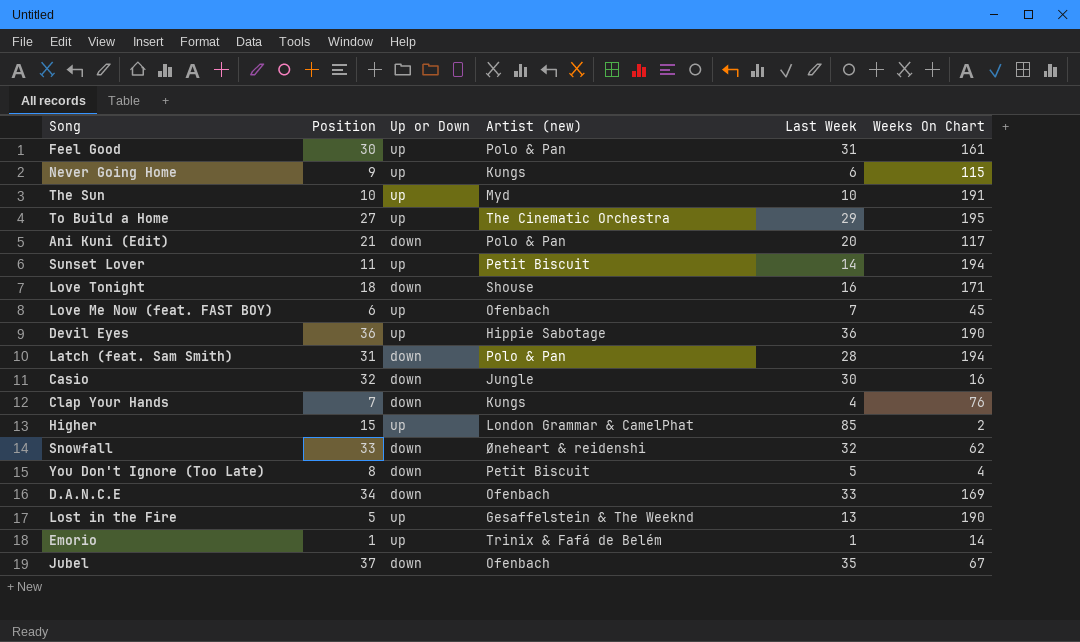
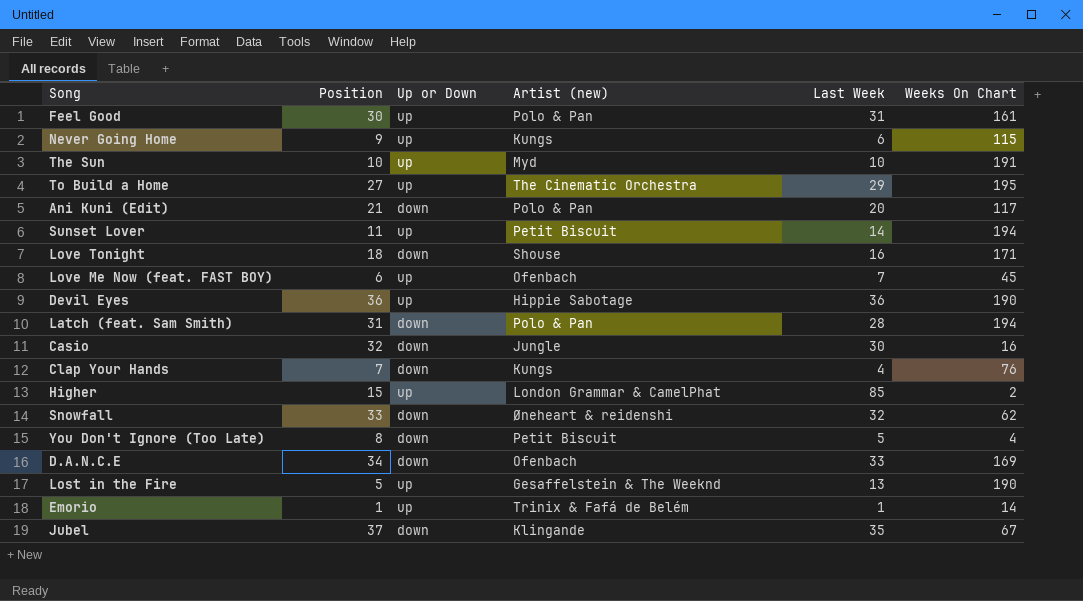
Jubel | Artist (new): Ofenbach -> Klingande

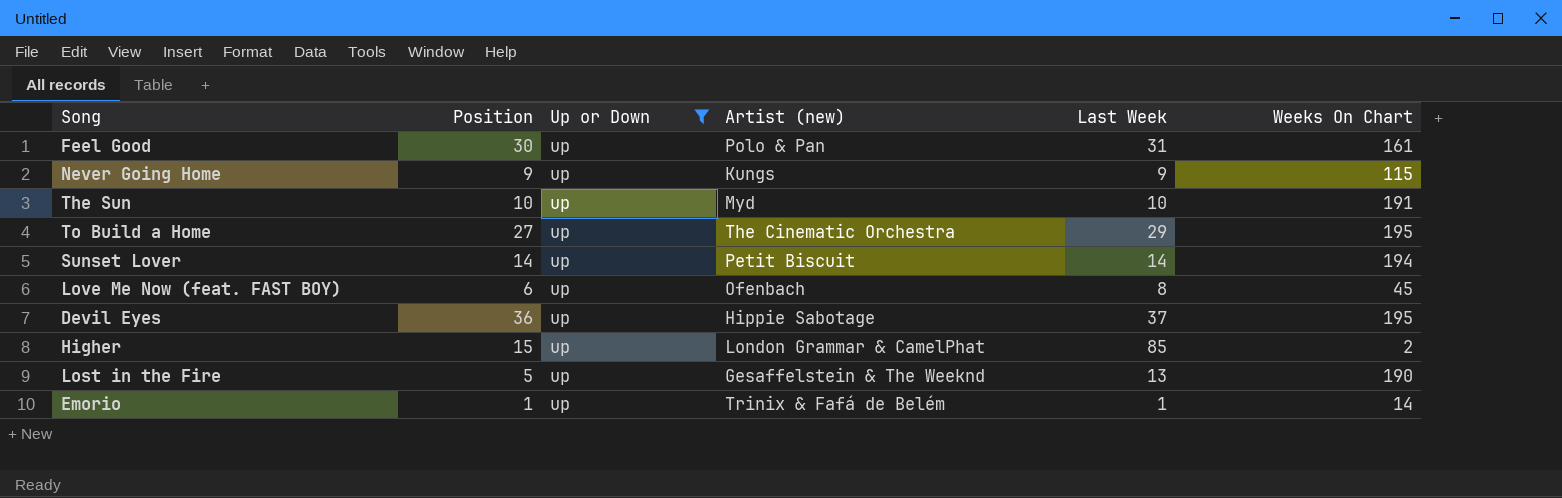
filter: none -> Up or Down = up
Never Going Home | Last Week: 6 -> 9
Sunset Lover | Position: 11 -> 14
Love Me Now (feat. FAST BOY) | Last Week: 7 -> 8
Devil Eyes | Last Week: 36 -> 37
Devil Eyes | Weeks On Chart: 190 -> 195

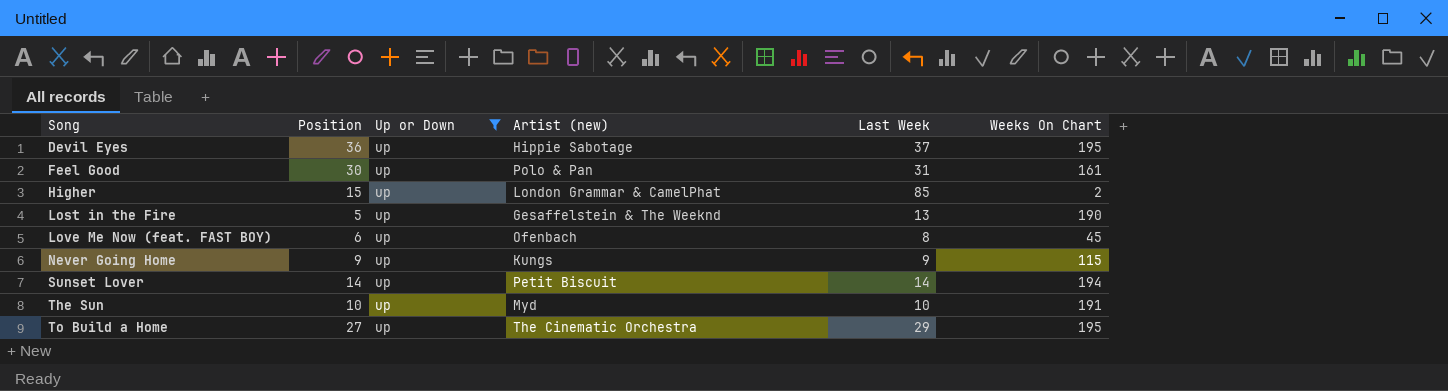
row order: none -> Song ascending
row Emorio: 1 | up | Trinix & Fafá de Belém | 1 | 14 -> none

